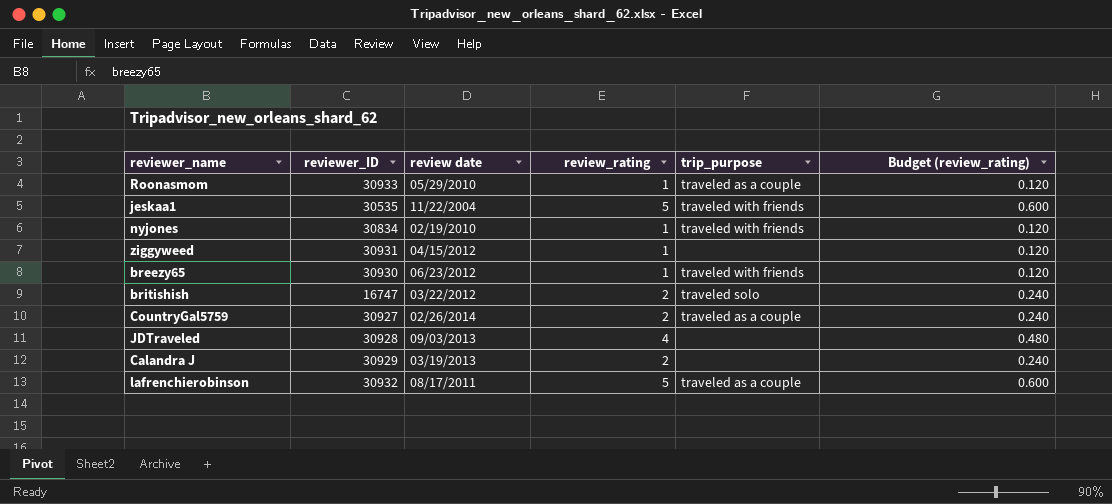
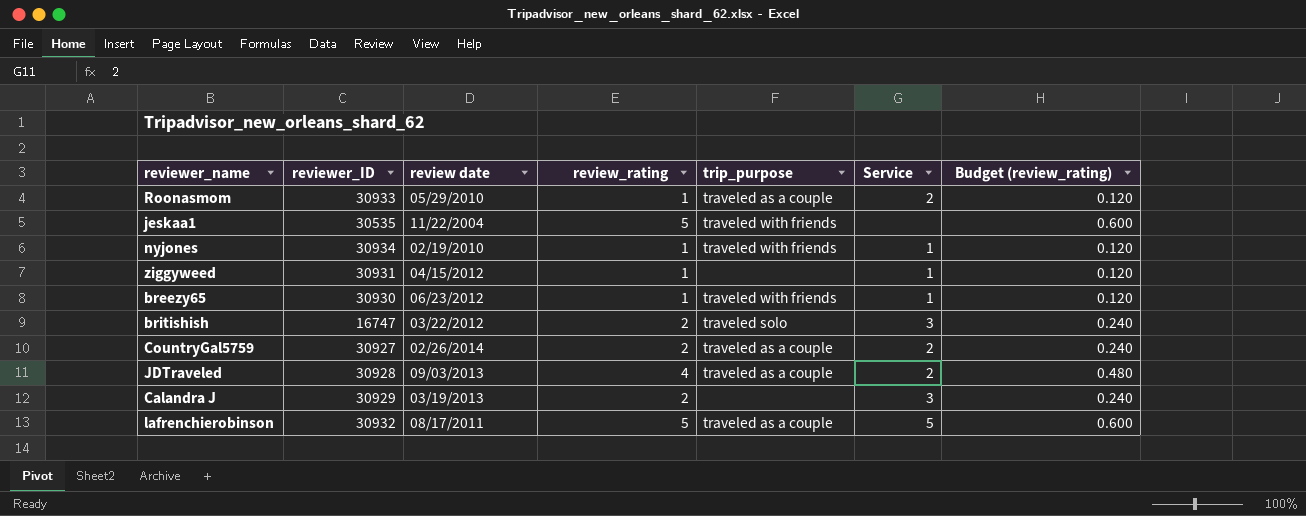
column Service | position: none -> 6
nyjones | reviewer_ID: 30834 -> 30934
JDTraveled | trip_purpose: none -> traveled as a couple

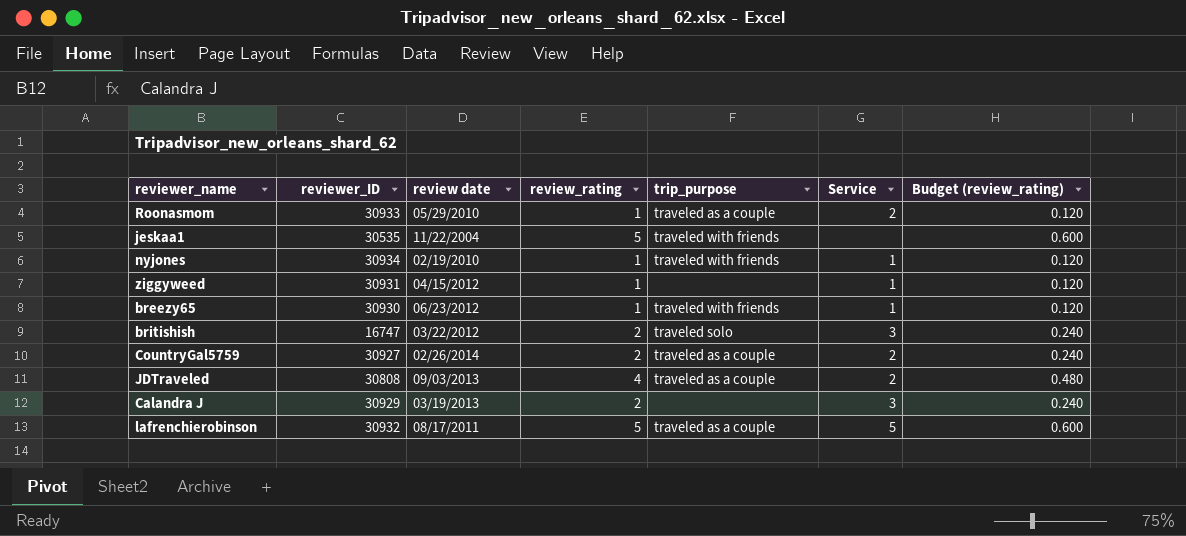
JDTraveled | reviewer_ID: 30928 -> 30808

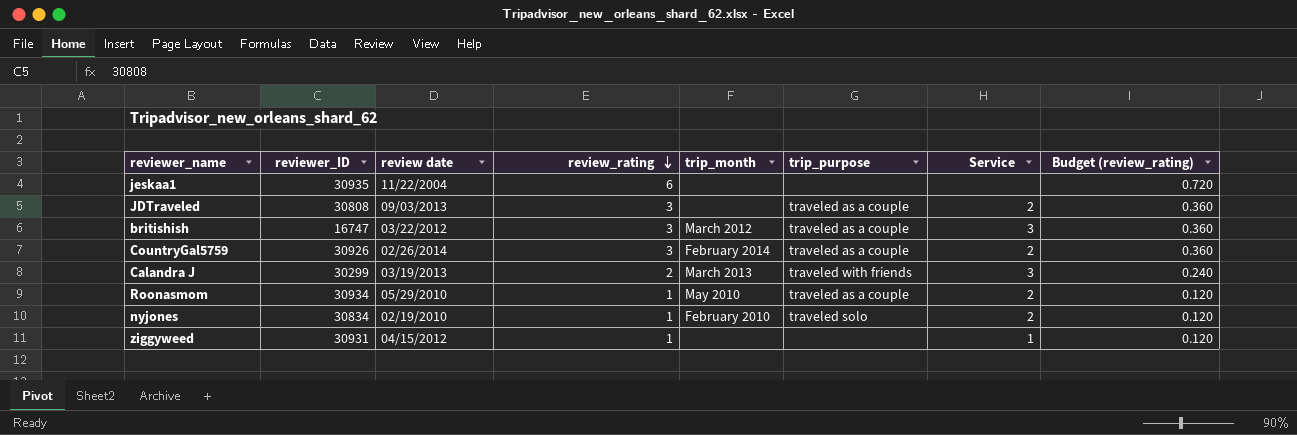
row order: none -> review_rating descending
column trip_month | position: none -> 5
row breezy65: 30930 | 06/23/2012 | 1 | traveled with friends | 1 | 0.120 -> none
row lafrenchierobinson: 30932 | 08/17/2011 | 5 | traveled as a couple | 5 | 0.600 -> none
jeskaa1 | reviewer_ID: 30535 -> 30935
jeskaa1 | review_rating: 5 -> 6
jeskaa1 | trip_purpose: traveled with friends -> none
jeskaa1 | Budget (review_rating): 0.600 -> 0.720
JDTraveled | review_rating: 4 -> 3
JDTraveled | Budget (review_rating): 0.480 -> 0.360
britishish | review_rating: 2 -> 3
britishish | trip_purpose: traveled solo -> traveled as a couple
britishish | Budget (review_rating): 0.240 -> 0.360
CountryGal5759 | reviewer_ID: 30927 -> 30926
CountryGal5759 | review_rating: 2 -> 3
CountryGal5759 | Budget (review_rating): 0.240 -> 0.360
Calandra J | reviewer_ID: 30929 -> 30299
Calandra J | trip_purpose: none -> traveled with friends
Roonasmom | reviewer_ID: 30933 -> 30934
nyjones | reviewer_ID: 30934 -> 30834
nyjones | trip_purpose: traveled with friends -> traveled solo
nyjones | Service: 1 -> 2

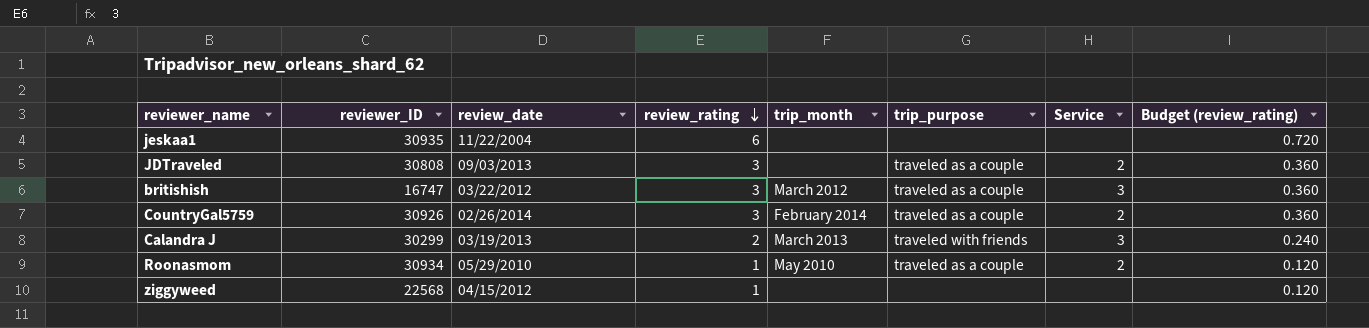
column name: review date -> review_date
row nyjones: 30834 | 02/19/2010 | 1 | February 2010 | traveled solo | 2 | 0.120 -> none
ziggyweed | reviewer_ID: 30931 -> 22568
ziggyweed | Service: 1 -> none

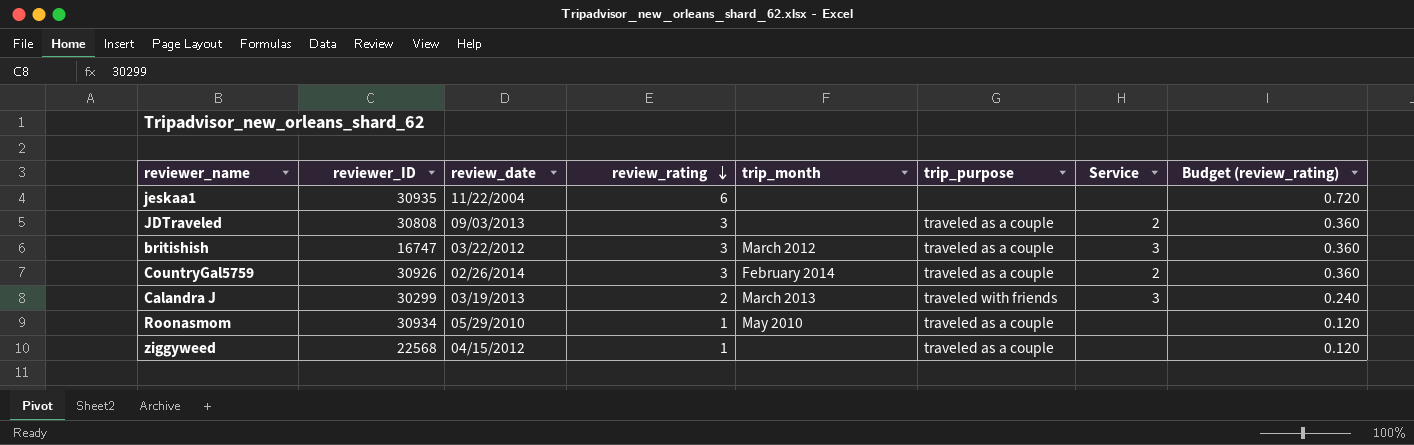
Roonasmom | Service: 2 -> none
ziggyweed | trip_purpose: none -> traveled as a couple

